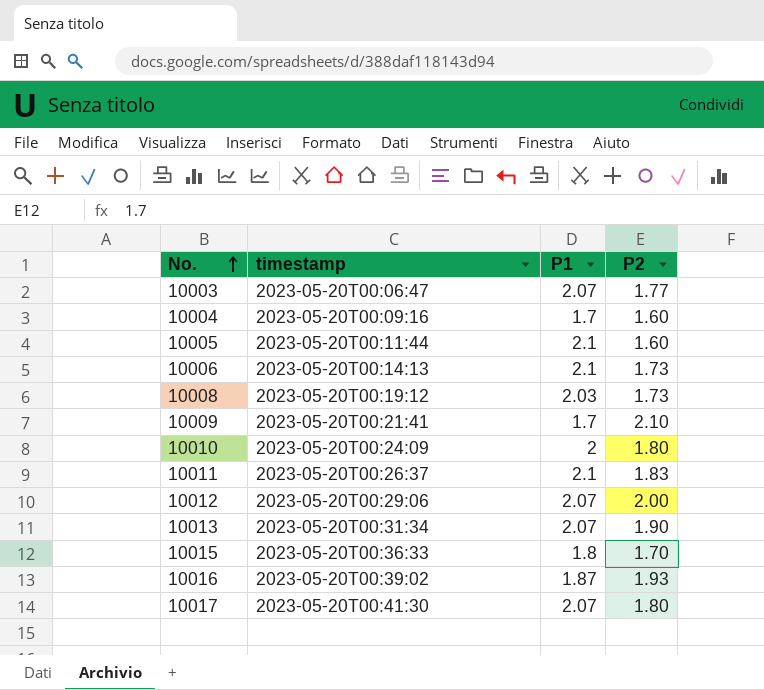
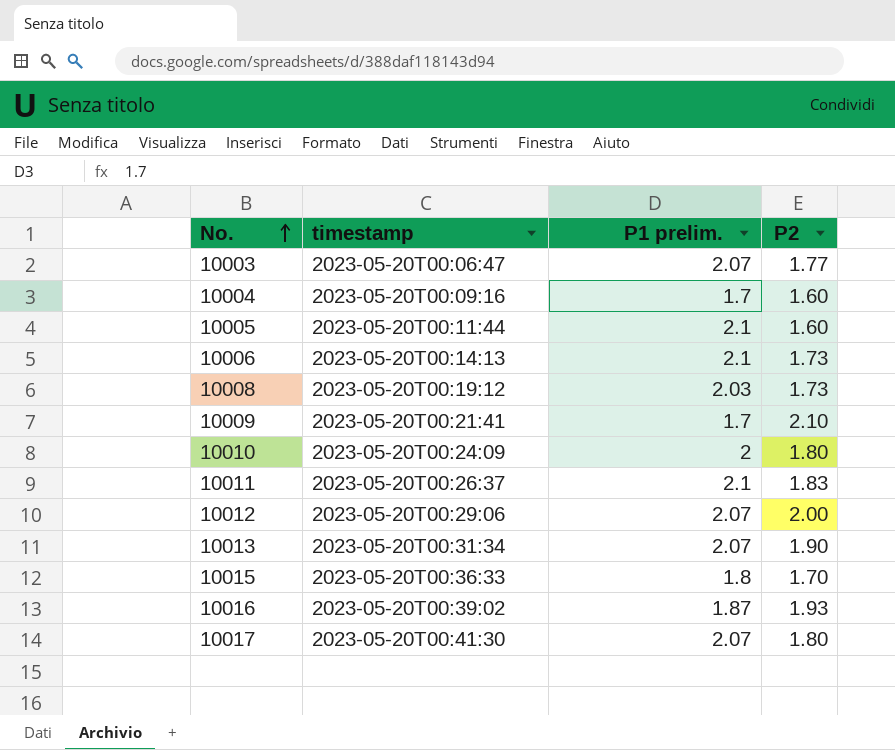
column name: P1 -> P1 prelim.

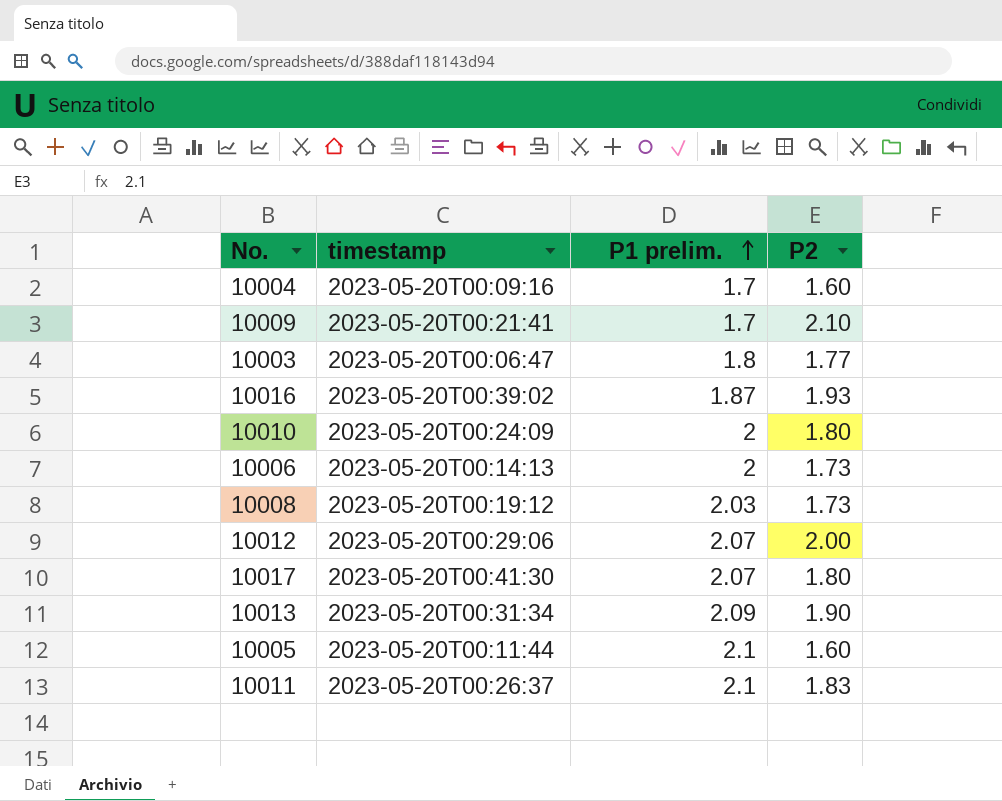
row order: No. ascending -> P1 prelim. ascending
row 10015: 2023-05-20T00:36:33 | 1.8 | 1.70 -> none
10003 | P1 prelim.: 2.07 -> 1.8
10006 | P1 prelim.: 2.1 -> 2
10013 | P1 prelim.: 2.07 -> 2.09

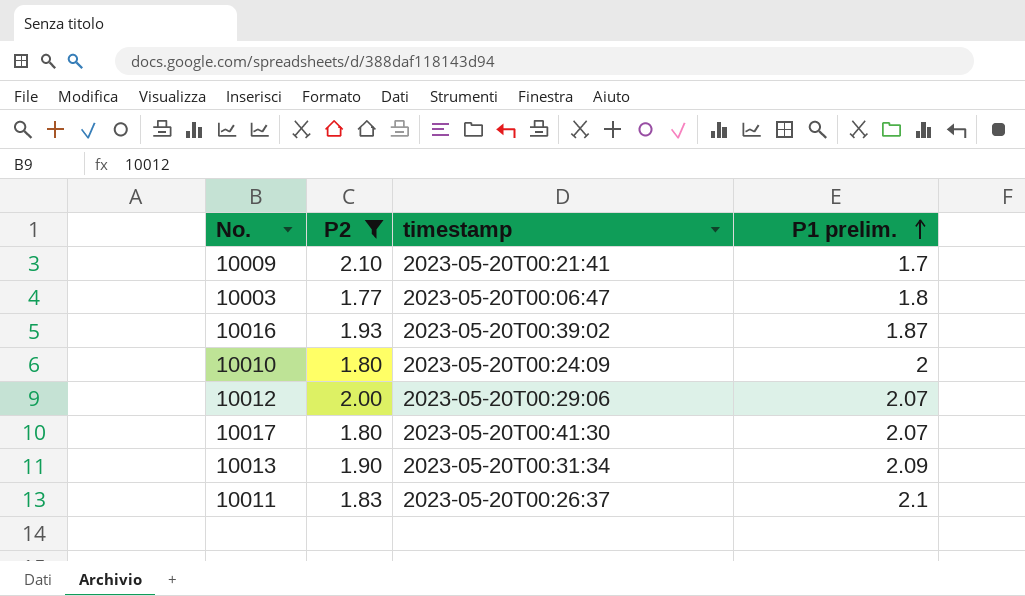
filter: none -> P2 >= 1.77
column P2 | position: 4 -> 2

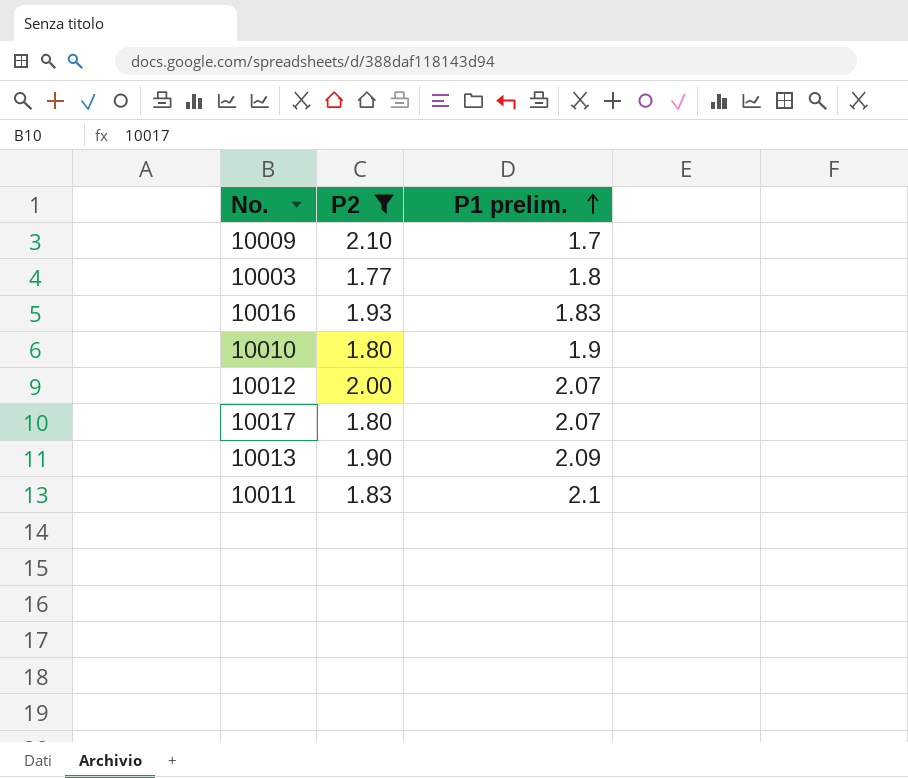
column timestamp | position: 3 -> none
10016 | P1 prelim.: 1.87 -> 1.83
10010 | P1 prelim.: 2 -> 1.9

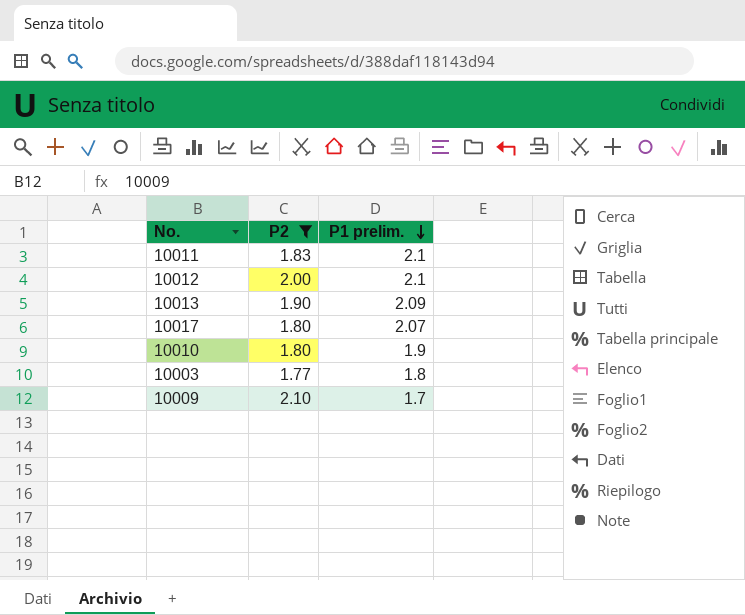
row order: P1 prelim. ascending -> P1 prelim. descending
row 10016: 1.93 | 1.83 -> none
10012 | P1 prelim.: 2.07 -> 2.1

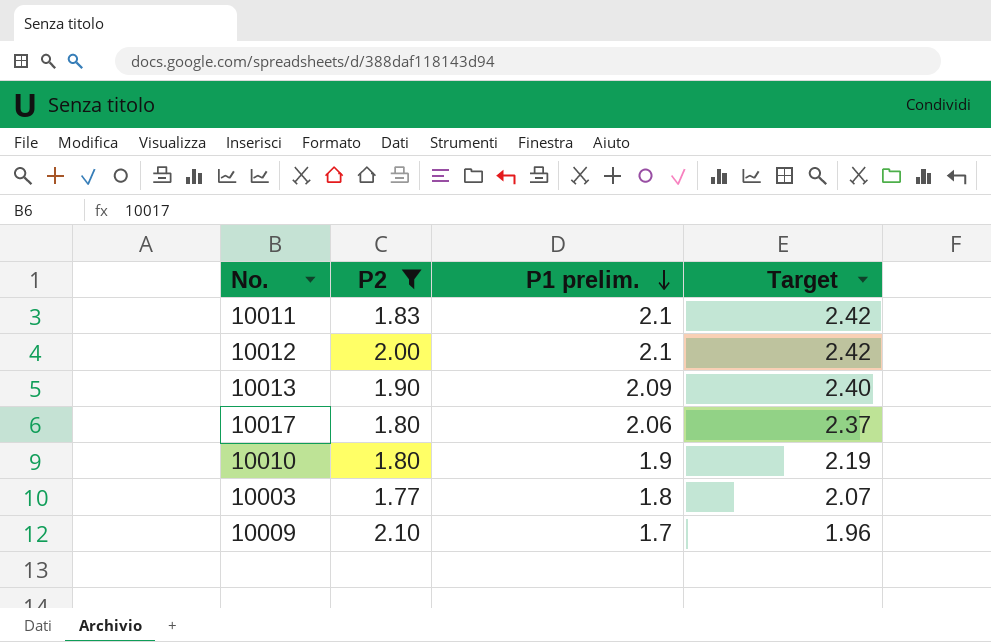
column Target | formula: none -> [P1 prelim.] * 1.15
10017 | P1 prelim.: 2.07 -> 2.06

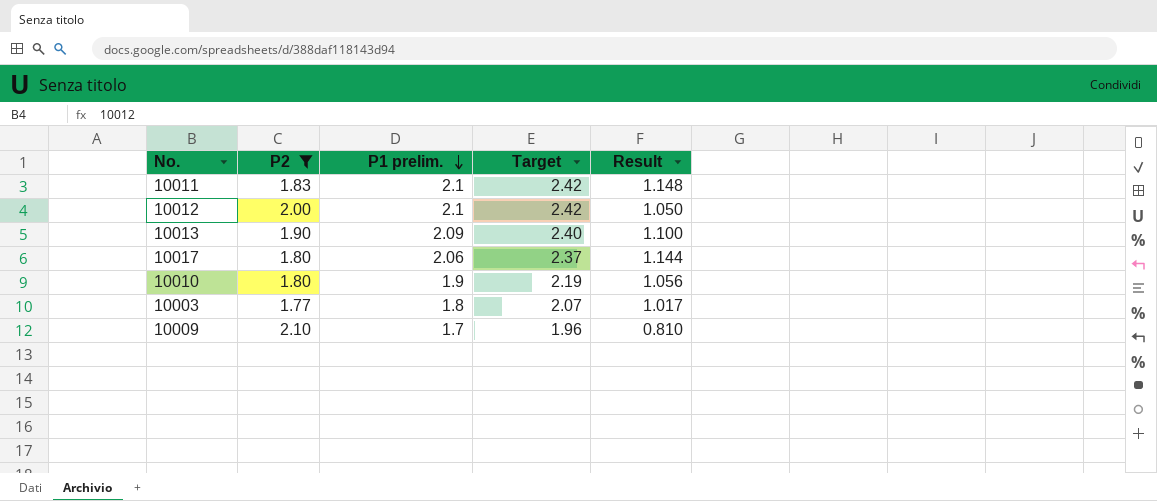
column Result | formula: none -> [P1 prelim.] / [P2]

